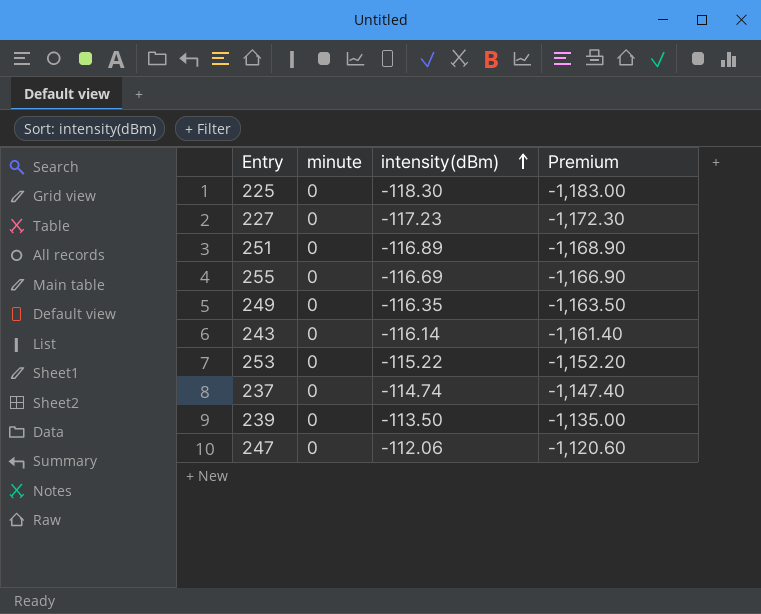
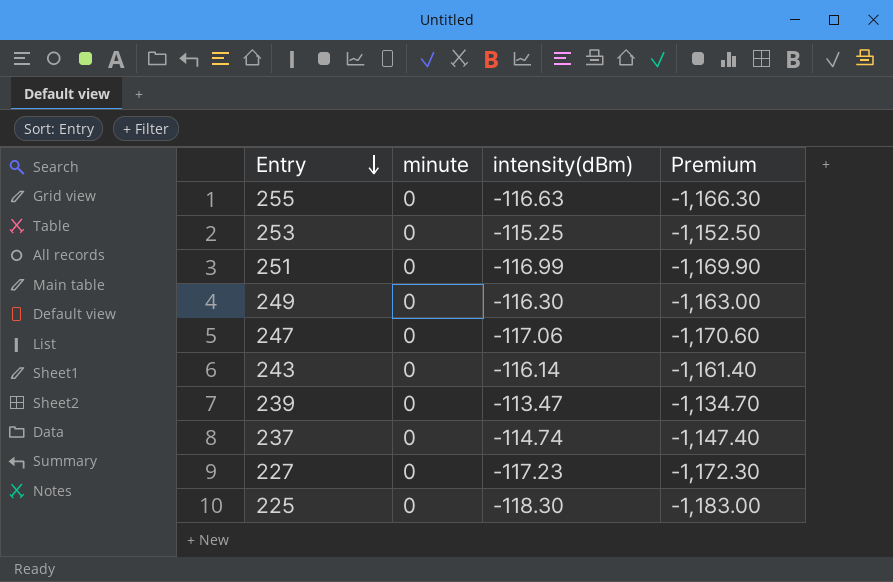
row order: intensity(dBm) ascending -> Entry descending
255 | intensity(dBm): -116.69 -> -116.63
255 | Premium: -1,166.90 -> -1,166.30
253 | intensity(dBm): -115.22 -> -115.25
253 | Premium: -1,152.20 -> -1,152.50
251 | intensity(dBm): -116.89 -> -116.99
251 | Premium: -1,168.90 -> -1,169.90
249 | intensity(dBm): -116.35 -> -116.30
249 | Premium: -1,163.50 -> -1,163.00
247 | intensity(dBm): -112.06 -> -117.06
247 | Premium: -1,120.60 -> -1,170.60
239 | intensity(dBm): -113.50 -> -113.47
239 | Premium: -1,135.00 -> -1,134.70

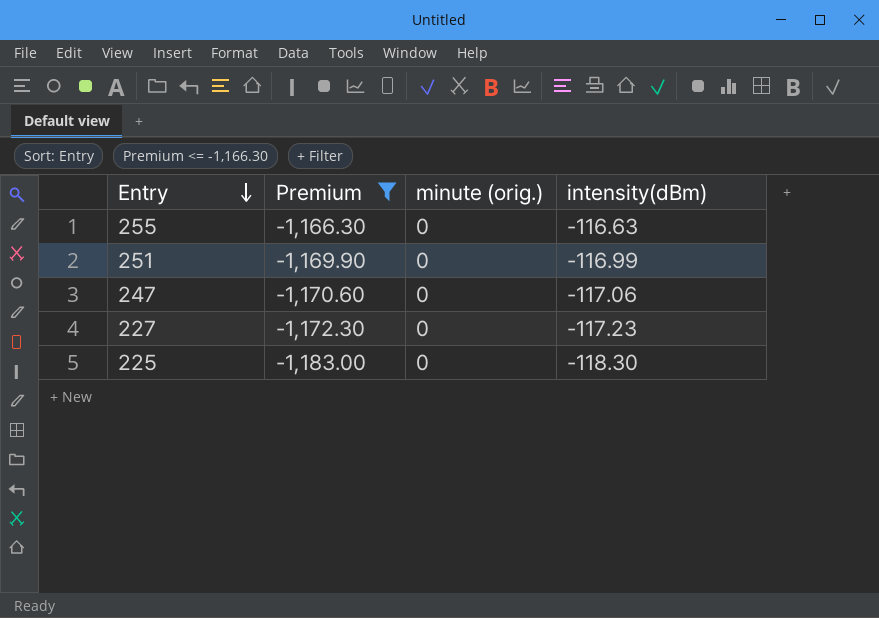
filter: none -> Premium <= -1,166.30
column Premium | position: 4 -> 2
column name: minute -> minute (orig.)

